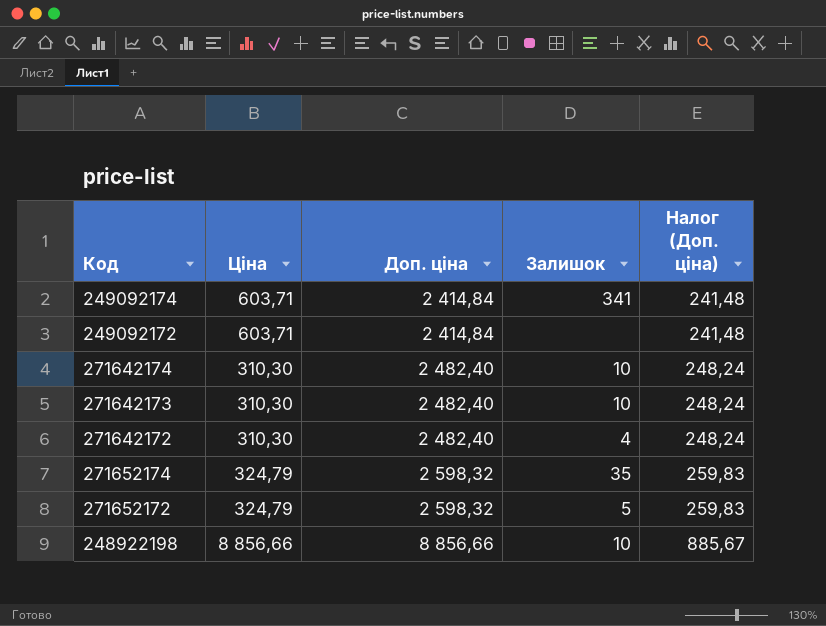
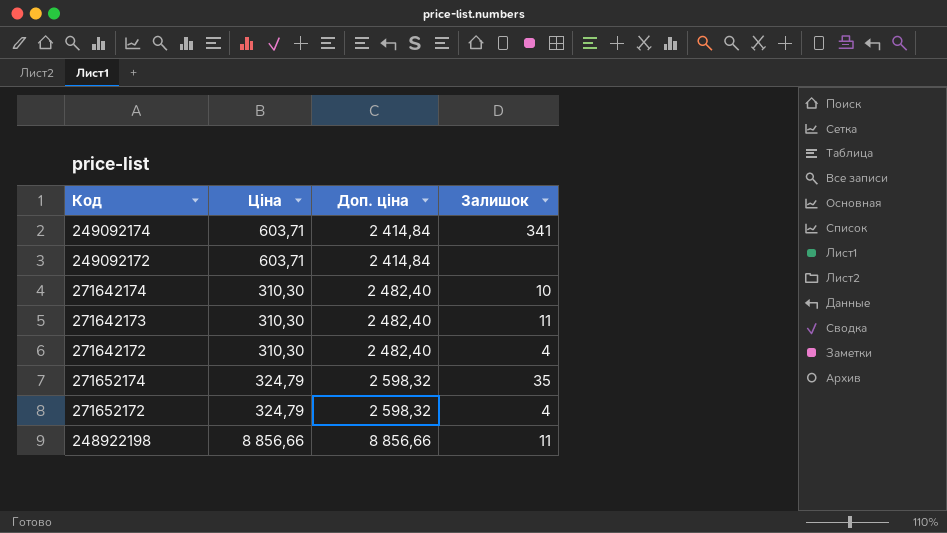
column Налог (Доп. ціна) | formula: [Доп. ціна] * 0,1 -> none
271642173 | Залишок: 10 -> 11
271652172 | Залишок: 5 -> 4
248922198 | Залишок: 10 -> 11

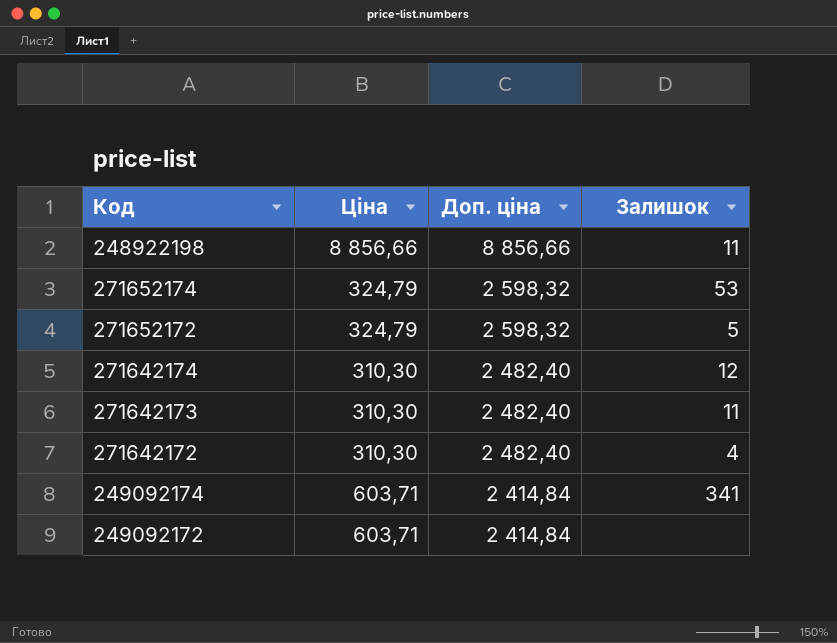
row order: Доп. ціна ascending -> Доп. ціна descending
271652174 | Залишок: 35 -> 53
271652172 | Залишок: 4 -> 5
271642174 | Залишок: 10 -> 12

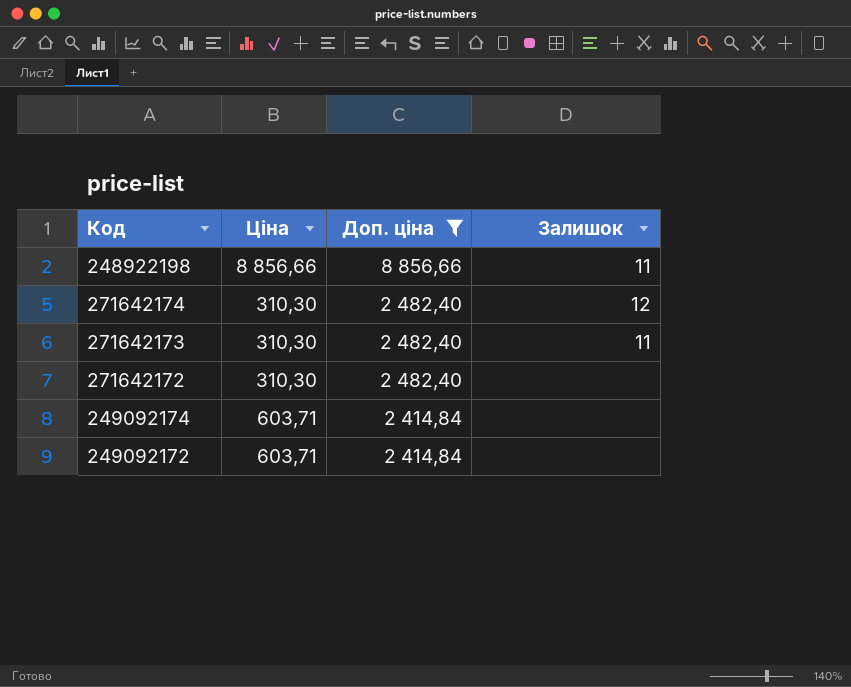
filter: none -> Доп. ціна != 2 598,32
271642172 | Залишок: 4 -> none
249092174 | Залишок: 341 -> none

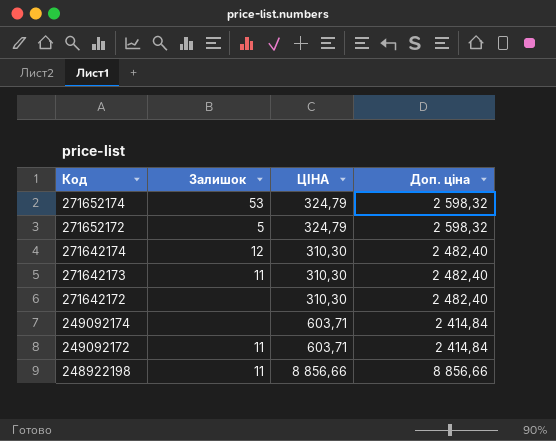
filter: Доп. ціна != 2 598,32 -> none
row order: Доп. ціна descending -> Код descending
column Залишок | position: 4 -> 2
column name: Ціна -> ЦІНА
249092172 | Залишок: none -> 11

